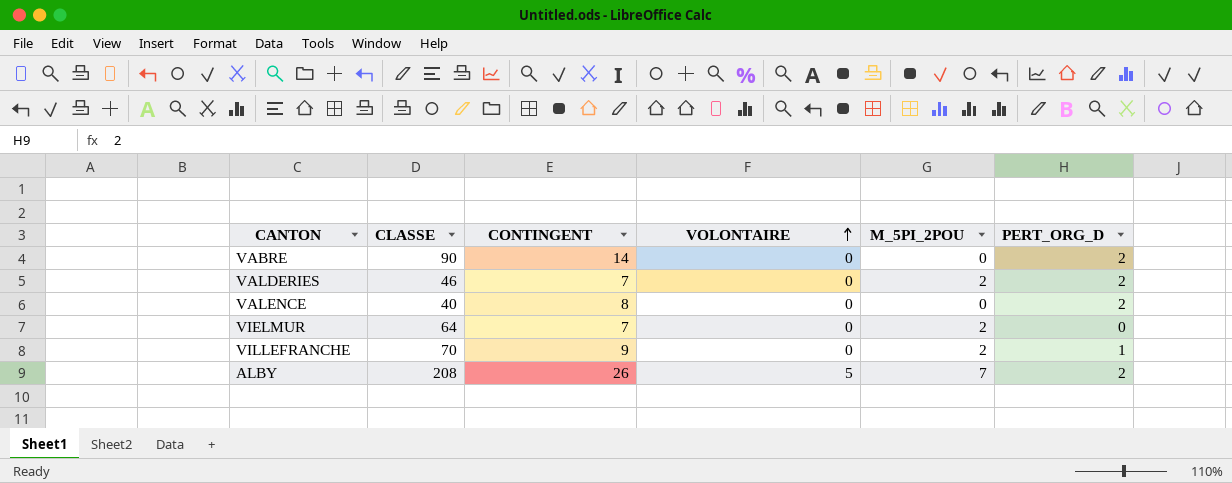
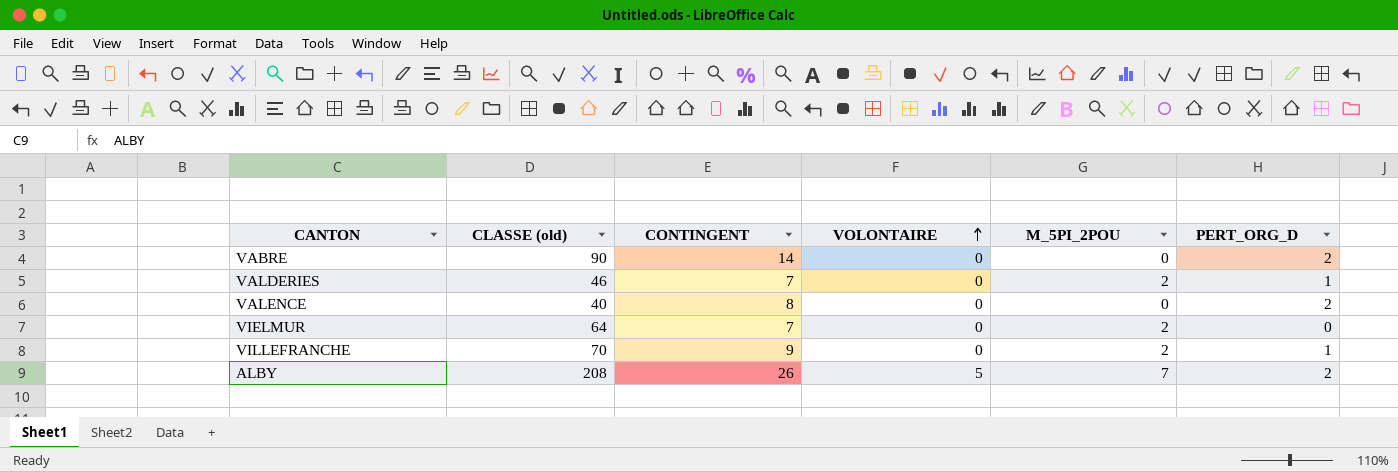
column name: CLASSE -> CLASSE (old)
VALDERIES | PERT_ORG_D: 2 -> 1

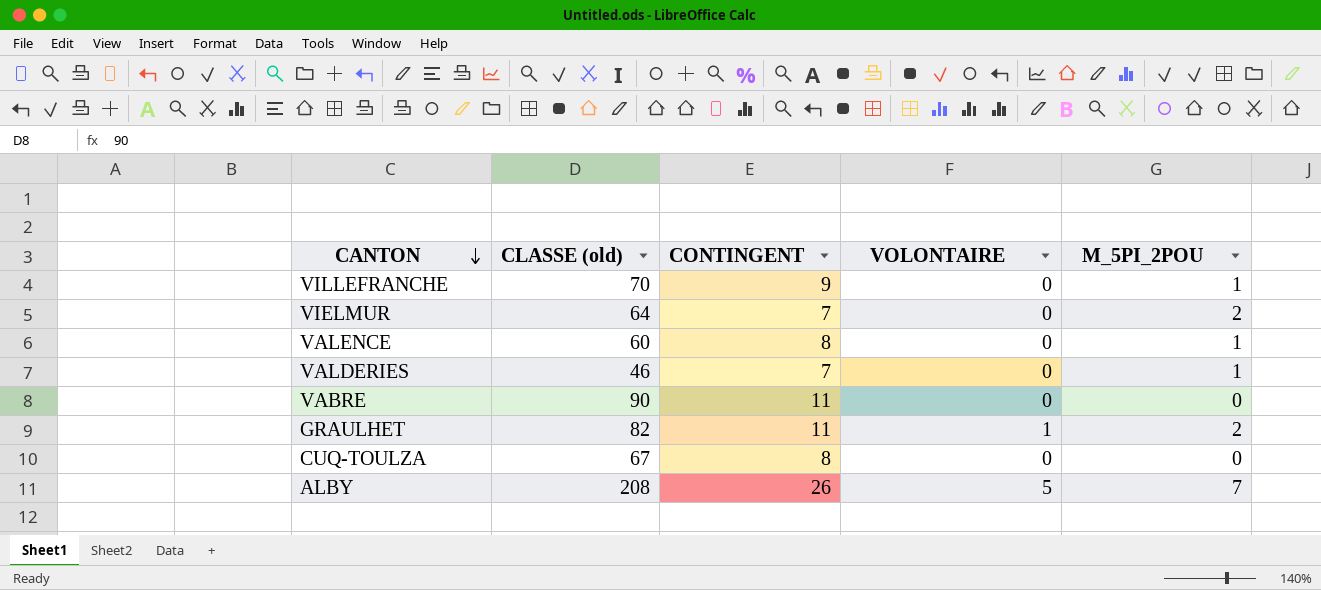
row order: VOLONTAIRE ascending -> CANTON descending
column PERT_ORG_D | position: 6 -> none
VILLEFRANCHE | M_5PI_2POU: 2 -> 1
VALENCE | CLASSE (old): 40 -> 60
VALENCE | M_5PI_2POU: 0 -> 1
VALDERIES | M_5PI_2POU: 2 -> 1
VABRE | CONTINGENT: 14 -> 11
row GRAULHET: none -> 82 | 11 | 1 | 2
row CUQ-TOULZA: none -> 67 | 8 | 0 | 0

